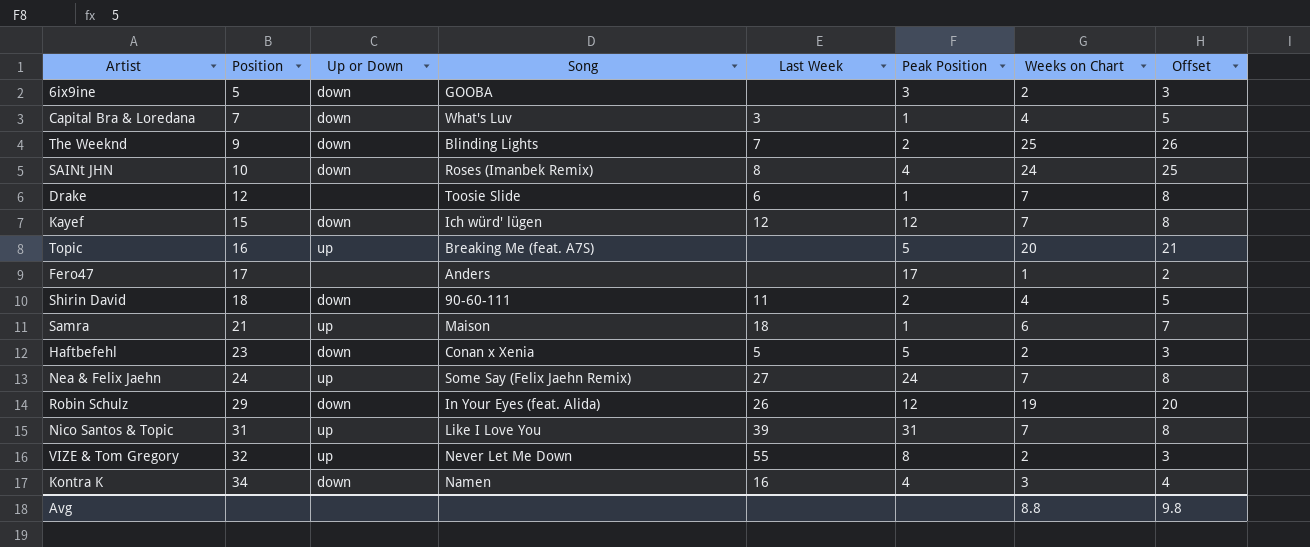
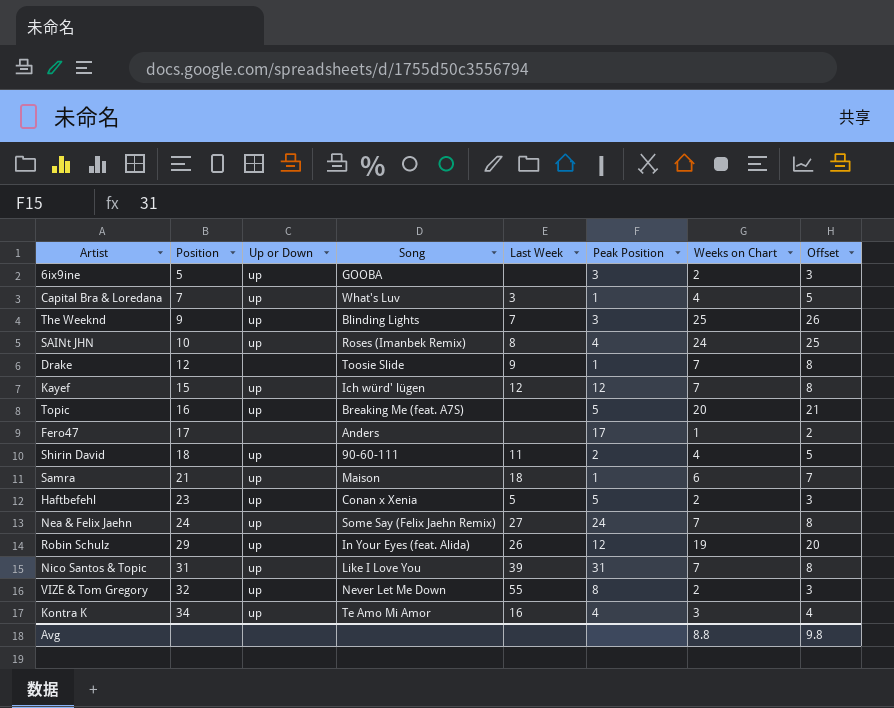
6ix9ine | Up or Down: down -> up
Capital Bra & Loredana | Up or Down: down -> up
The Weeknd | Up or Down: down -> up
The Weeknd | Peak Position: 2 -> 3
SAINt JHN | Up or Down: down -> up
Drake | Last Week: 6 -> 9
Kayef | Up or Down: down -> up
Shirin David | Up or Down: down -> up
Haftbefehl | Up or Down: down -> up
Robin Schulz | Up or Down: down -> up
Kontra K | Up or Down: down -> up
Kontra K | Song: Namen -> Te Amo Mi Amor

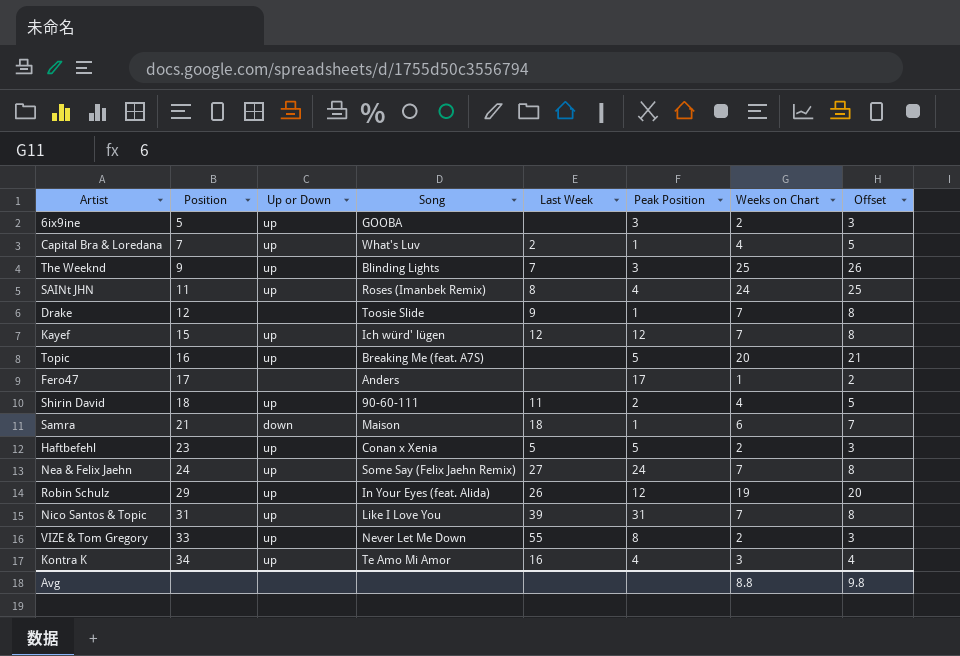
Capital Bra & Loredana | Last Week: 3 -> 2
SAINt JHN | Position: 10 -> 11
Samra | Up or Down: up -> down
VIZE & Tom Gregory | Position: 32 -> 33

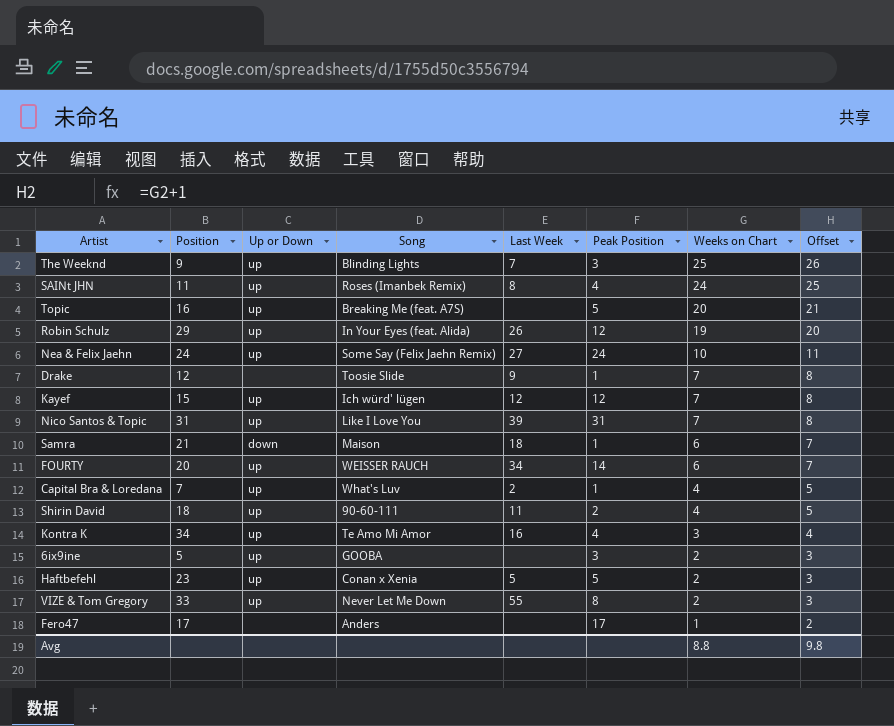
row order: Position ascending -> Weeks on Chart descending
Nea & Felix Jaehn | Weeks on Chart: 7 -> 10
Nea & Felix Jaehn | Offset: 8 -> 11
row FOURTY: none -> 20 | up | WEISSER RAUCH | 34 | 14 | 6 | 7

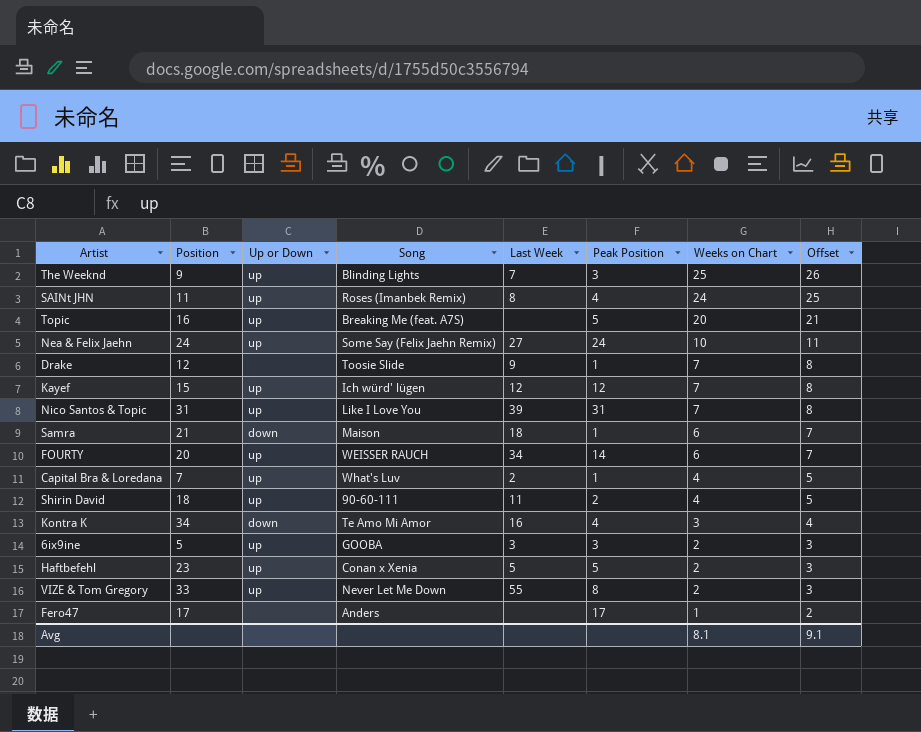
row Robin Schulz: 29 | up | In Your Eyes (feat. Alida) | 26 | 12 | 19 | 20 -> none
Kontra K | Up or Down: up -> down
6ix9ine | Last Week: none -> 3
Avg | Weeks on Chart: 8.8 -> 8.1
Avg | Offset: 9.8 -> 9.1

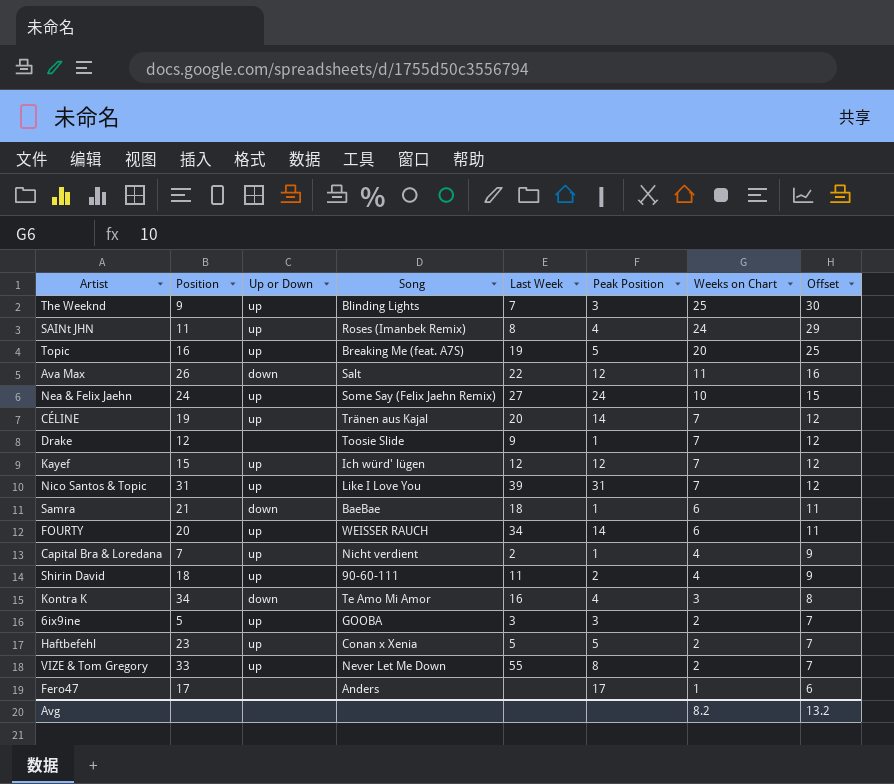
column Offset | formula: [Weeks on Chart] + 1 -> [Weeks on Chart] + 5
Topic | Last Week: none -> 19
row Ava Max: none -> 26 | down | Salt | 22 | 12 | 11 | 16
row CÉLINE: none -> 19 | up | Tränen aus Kajal | 20 | 14 | 7 | 12
Samra | Song: Maison -> BaeBae
Capital Bra & Loredana | Song: What's Luv -> Nicht verdient
Avg | Weeks on Chart: 8.1 -> 8.2
Avg | Offset: 9.1 -> 13.2

